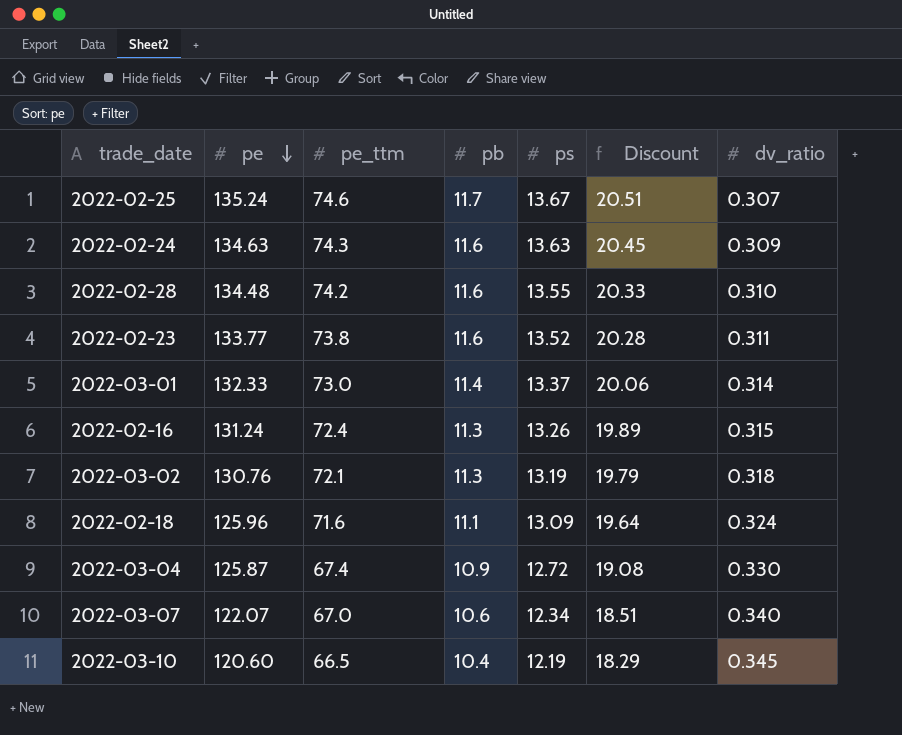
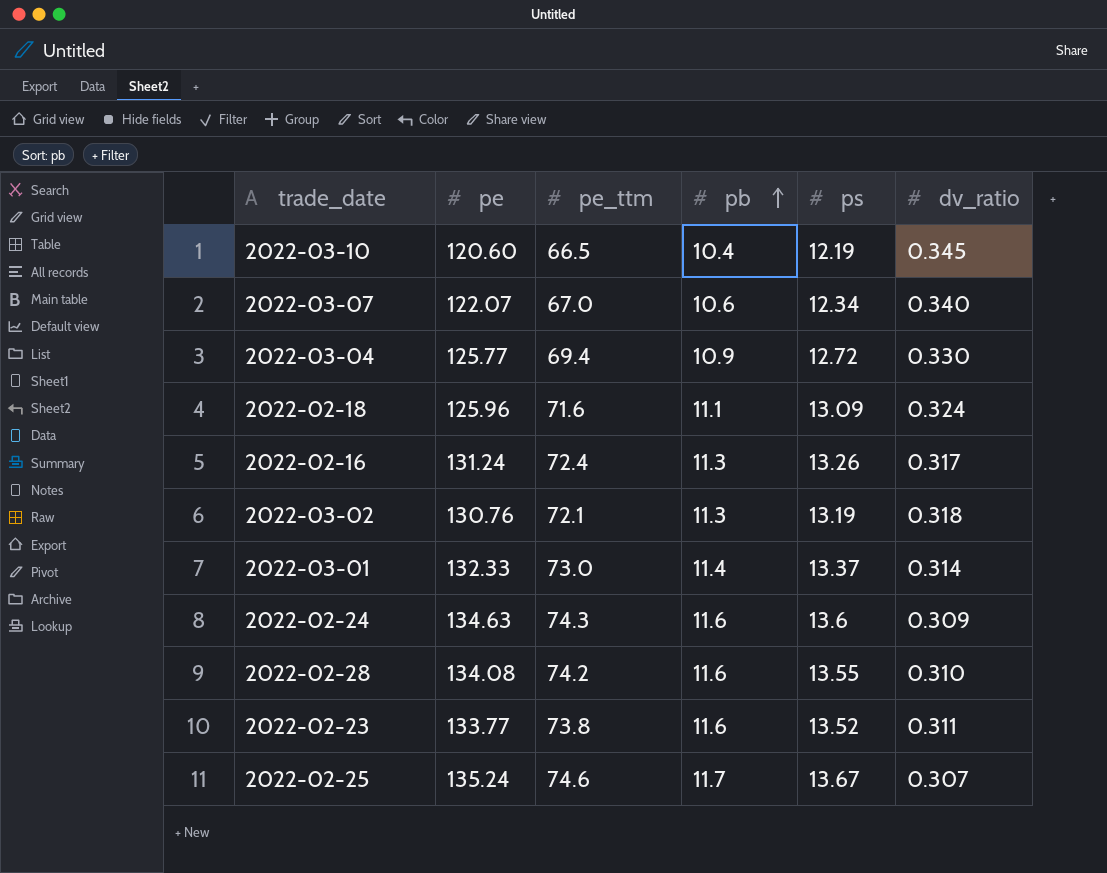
row order: pe descending -> pb ascending
column Discount | formula: [ps] * 1.5 -> none
2022-03-04 | pe: 125.87 -> 125.77
2022-03-04 | pe_ttm: 67.4 -> 69.4
2022-02-16 | dv_ratio: 0.315 -> 0.317
2022-02-24 | ps: 13.63 -> 13.6
2022-02-28 | pe: 134.48 -> 134.08

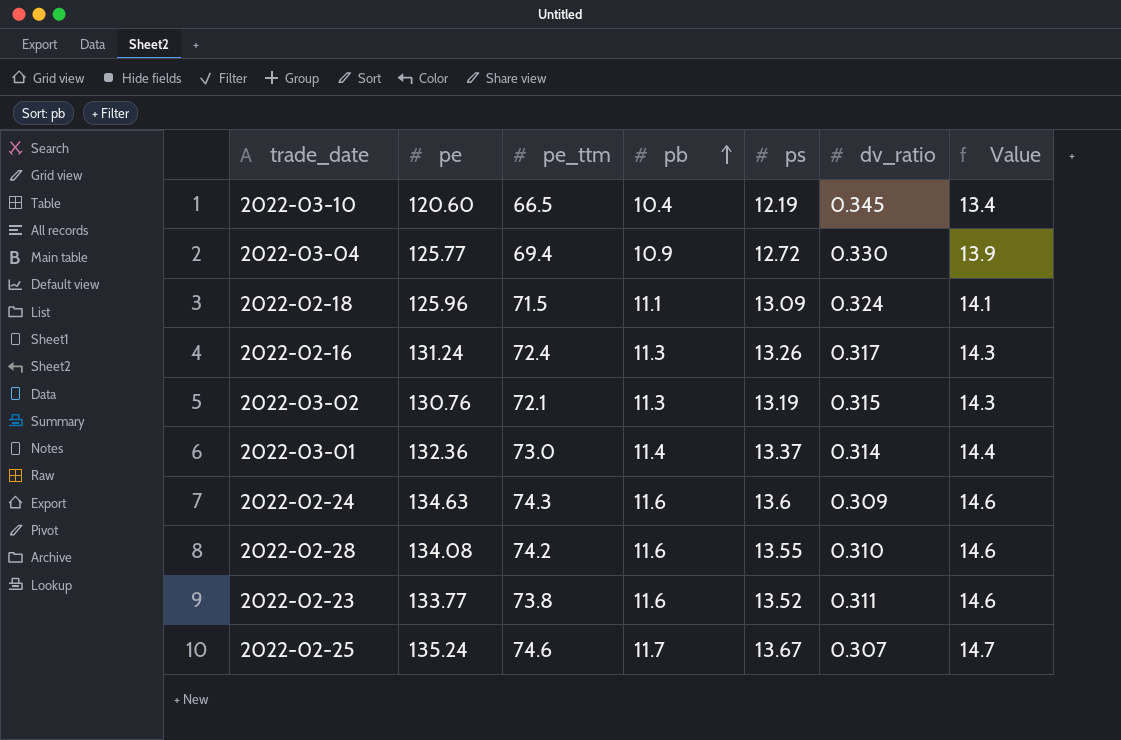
column Value | formula: none -> [pb] + 3
row 2022-03-07: 122.07 | 67.0 | 10.6 | 12.34 | 0.340 -> none
2022-02-18 | pe_ttm: 71.6 -> 71.5
2022-03-02 | dv_ratio: 0.318 -> 0.315
2022-03-01 | pe: 132.33 -> 132.36

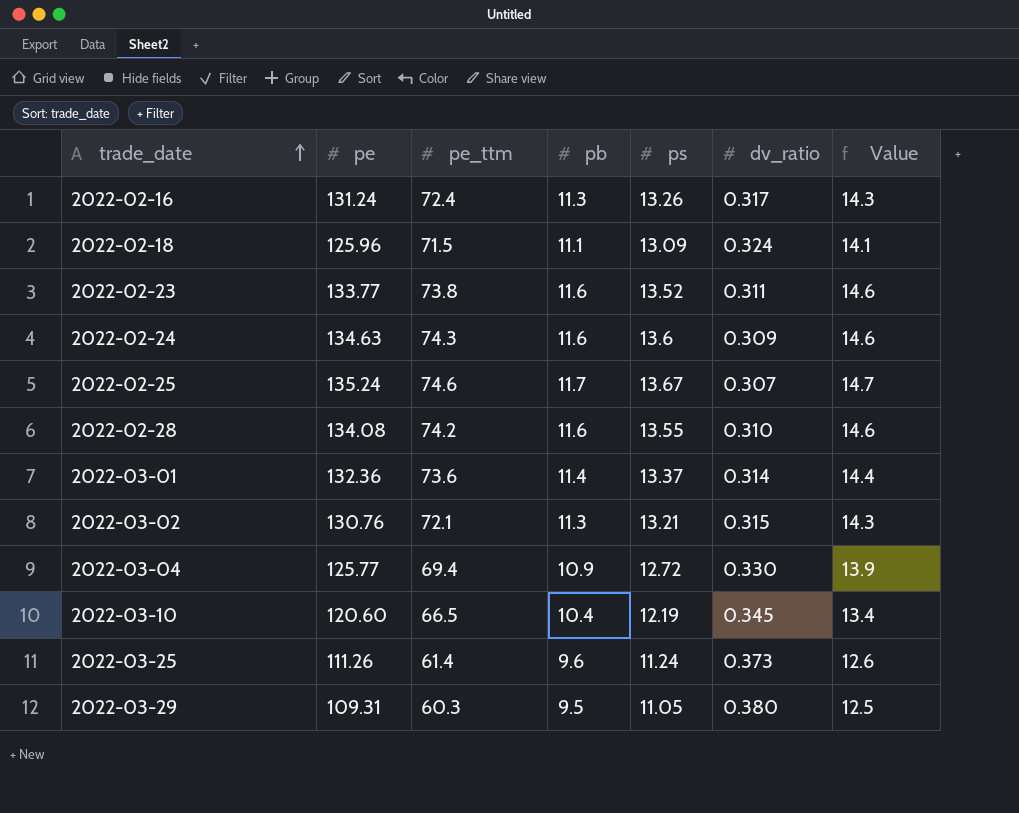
row order: pb ascending -> trade_date ascending
2022-03-01 | pe_ttm: 73.0 -> 73.6
2022-03-02 | ps: 13.19 -> 13.21
row 2022-03-25: none -> 111.26 | 61.4 | 9.6 | 11.24 | 0.373 | 12.6
row 2022-03-29: none -> 109.31 | 60.3 | 9.5 | 11.05 | 0.380 | 12.5

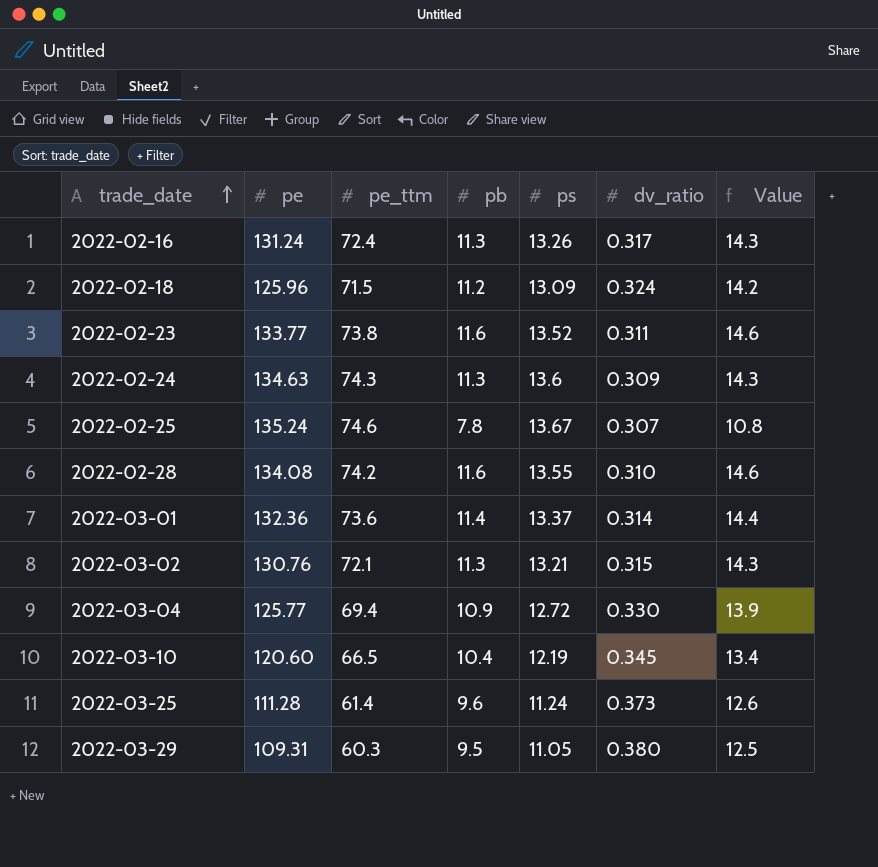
2022-02-18 | pb: 11.1 -> 11.2
2022-02-18 | Value: 14.1 -> 14.2
2022-02-24 | pb: 11.6 -> 11.3
2022-02-24 | Value: 14.6 -> 14.3
2022-02-25 | pb: 11.7 -> 7.8
2022-02-25 | Value: 14.7 -> 10.8
2022-03-25 | pe: 111.26 -> 111.28

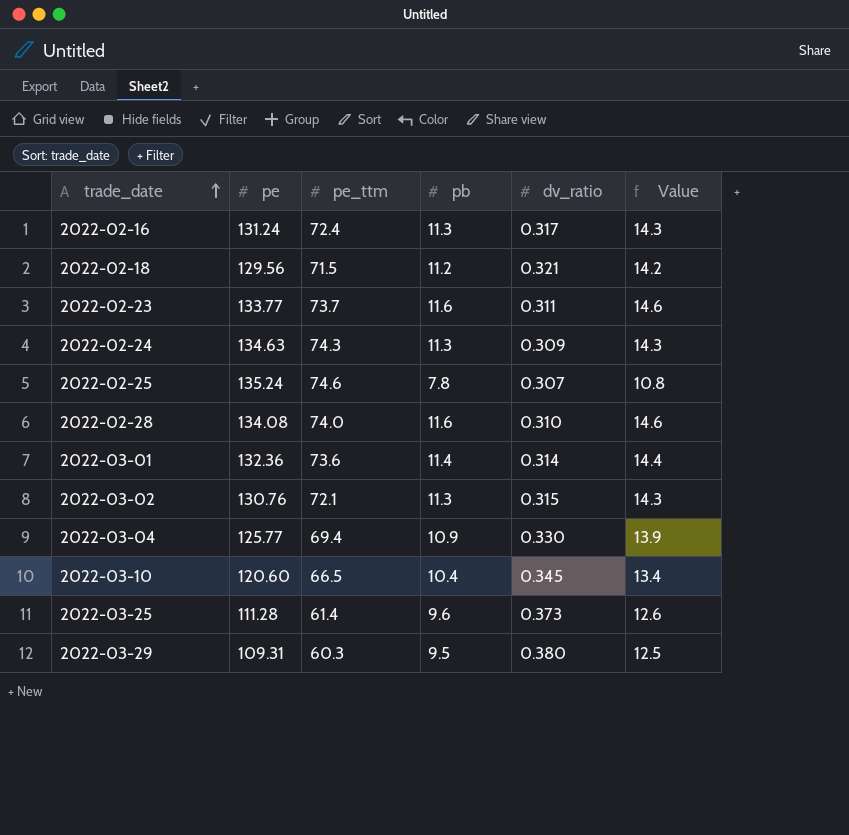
column ps | position: 5 -> none
2022-02-18 | pe: 125.96 -> 129.56
2022-02-18 | dv_ratio: 0.324 -> 0.321
2022-02-23 | pe_ttm: 73.8 -> 73.7
2022-02-28 | pe_ttm: 74.2 -> 74.0

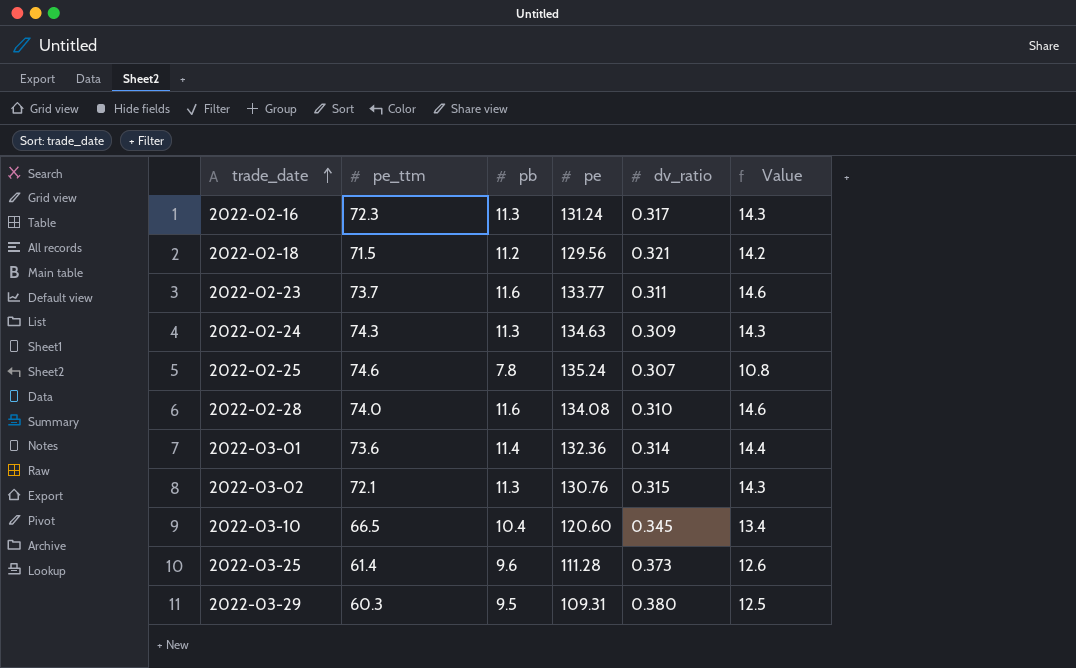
column pe | position: 2 -> 4
row 2022-03-04: 125.77 | 69.4 | 10.9 | 0.330 | 13.9 -> none
2022-02-16 | pe_ttm: 72.4 -> 72.3

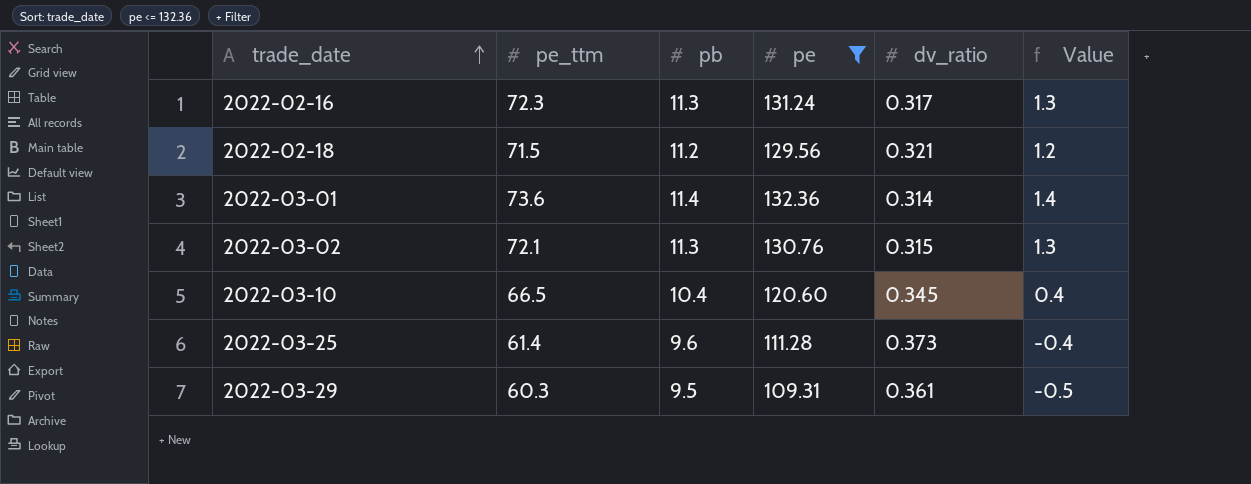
filter: none -> pe <= 132.36
column Value | formula: [pb] + 3 -> [pb] - 10
2022-03-29 | dv_ratio: 0.380 -> 0.361

